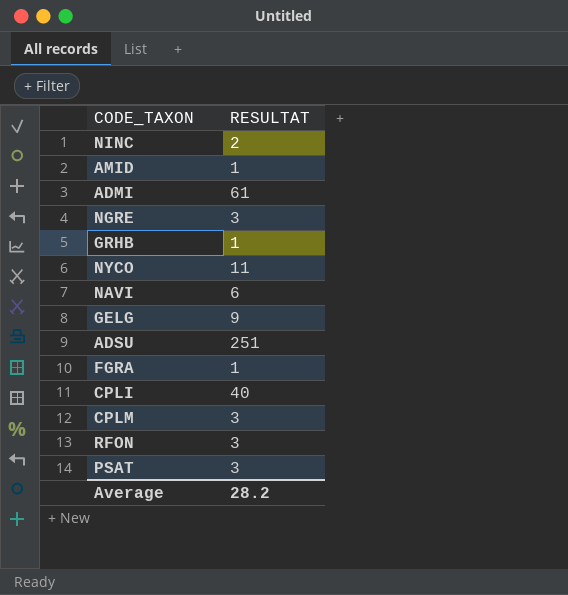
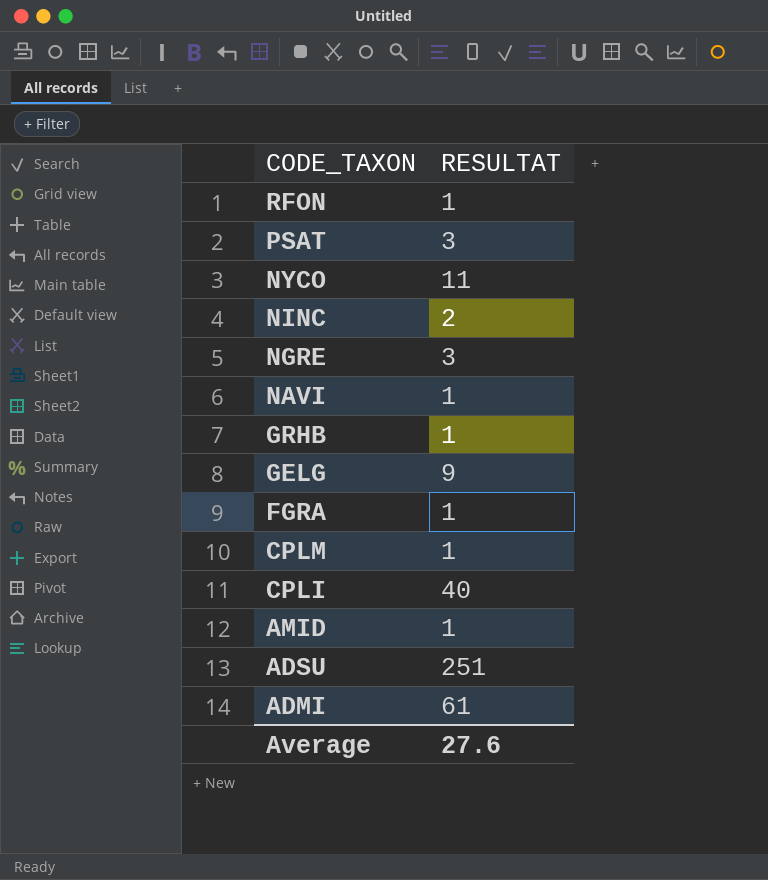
row order: none -> CODE_TAXON descending
RFON | RESULTAT: 3 -> 1
NAVI | RESULTAT: 6 -> 1
CPLM | RESULTAT: 3 -> 1
Average | RESULTAT: 28.2 -> 27.6

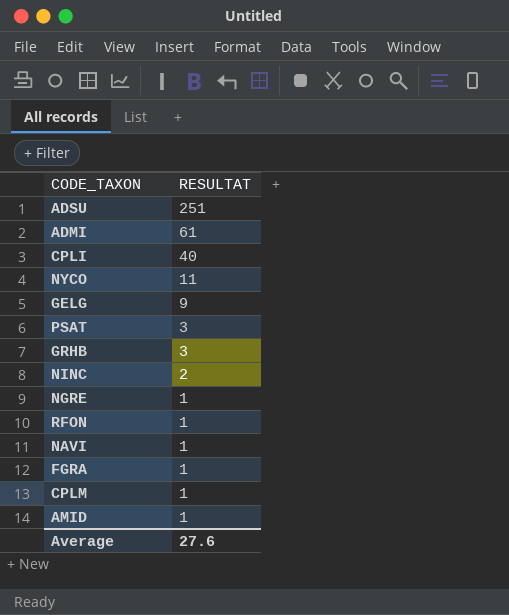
row order: CODE_TAXON descending -> RESULTAT descending
GRHB | RESULTAT: 1 -> 3
NGRE | RESULTAT: 3 -> 1

